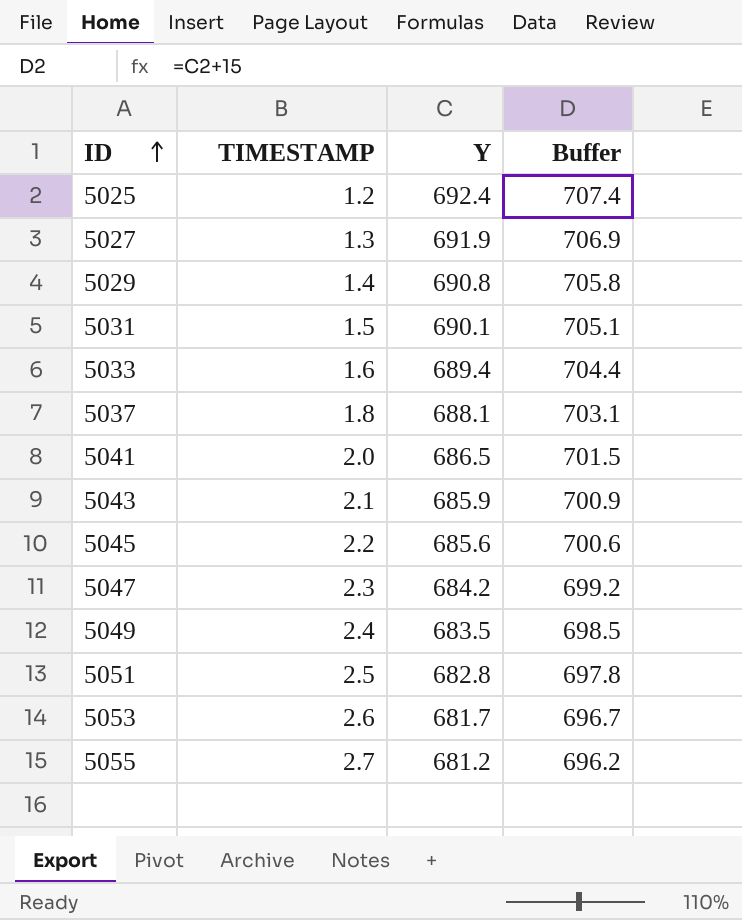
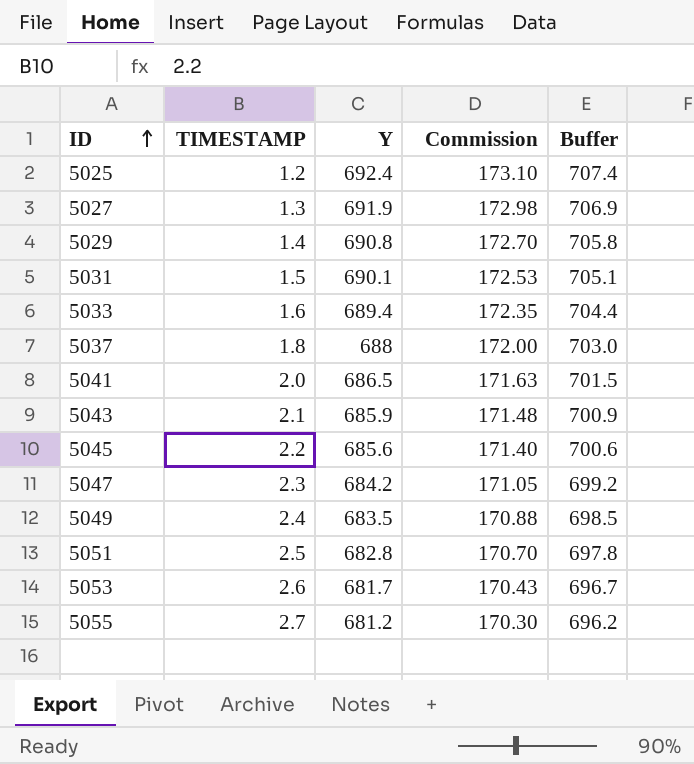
column Commission | formula: none -> [Y] * 0.25
5037 | Y: 688.1 -> 688
5037 | Buffer: 703.1 -> 703.0

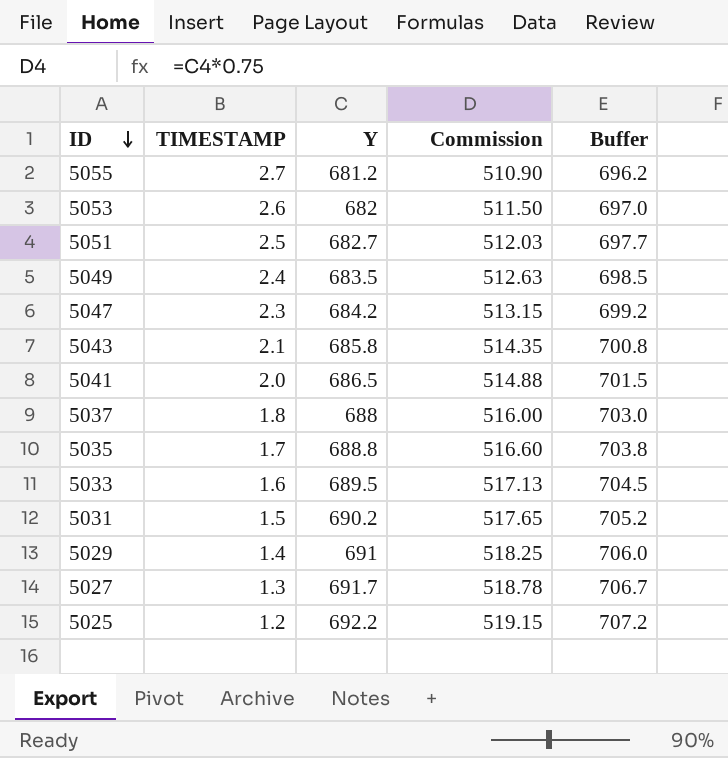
row order: ID ascending -> ID descending
column Commission | formula: [Y] * 0.25 -> [Y] * 0.75
row 5045: 2.2 | 685.6 | 171.40 | 700.6 -> none
5053 | Y: 681.7 -> 682
5053 | Buffer: 696.7 -> 697.0
5051 | Y: 682.8 -> 682.7
5051 | Buffer: 697.8 -> 697.7
5043 | Y: 685.9 -> 685.8
5043 | Buffer: 700.9 -> 700.8
row 5035: none -> 1.7 | 688.8 | 516.60 | 703.8
5033 | Y: 689.4 -> 689.5
5033 | Buffer: 704.4 -> 704.5
5031 | Y: 690.1 -> 690.2
5031 | Buffer: 705.1 -> 705.2
5029 | Y: 690.8 -> 691
5029 | Buffer: 705.8 -> 706.0
5027 | Y: 691.9 -> 691.7
5027 | Buffer: 706.9 -> 706.7
5025 | Y: 692.4 -> 692.2
5025 | Buffer: 707.4 -> 707.2

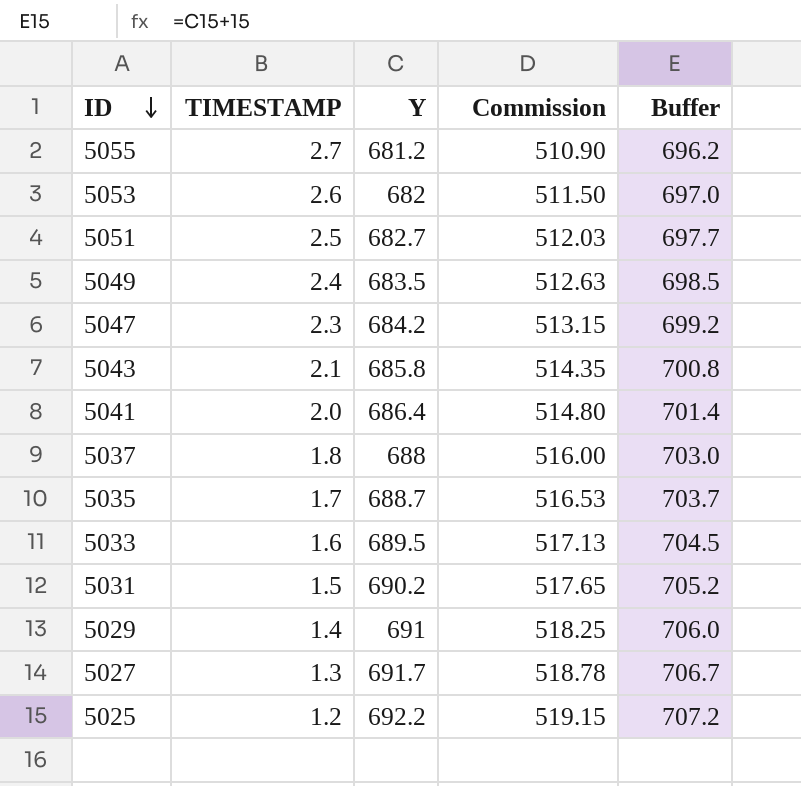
5041 | Y: 686.5 -> 686.4
5041 | Commission: 514.88 -> 514.80
5041 | Buffer: 701.5 -> 701.4
5035 | Y: 688.8 -> 688.7
5035 | Commission: 516.60 -> 516.53
5035 | Buffer: 703.8 -> 703.7

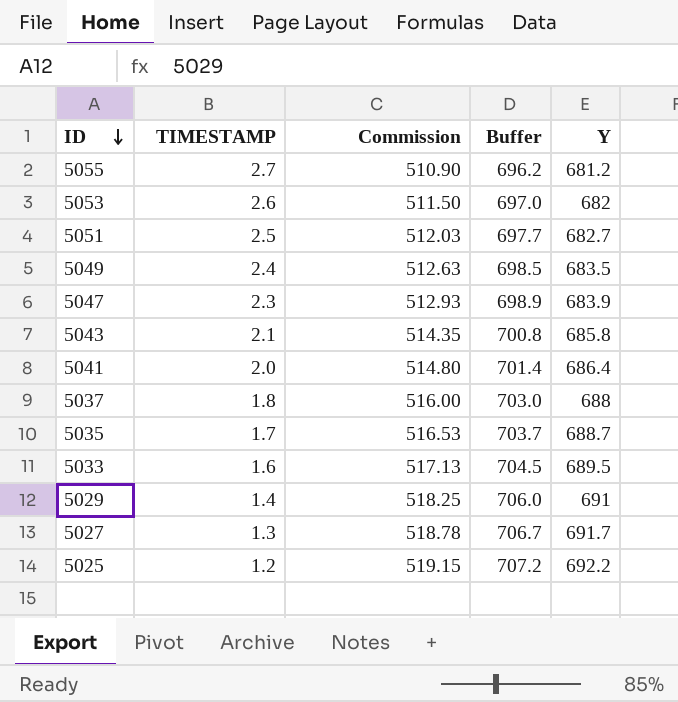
column Y | position: 3 -> 5
row 5031: 1.5 | 690.2 | 517.65 | 705.2 -> none
5047 | Commission: 513.15 -> 512.93
5047 | Buffer: 699.2 -> 698.9
5047 | Y: 684.2 -> 683.9

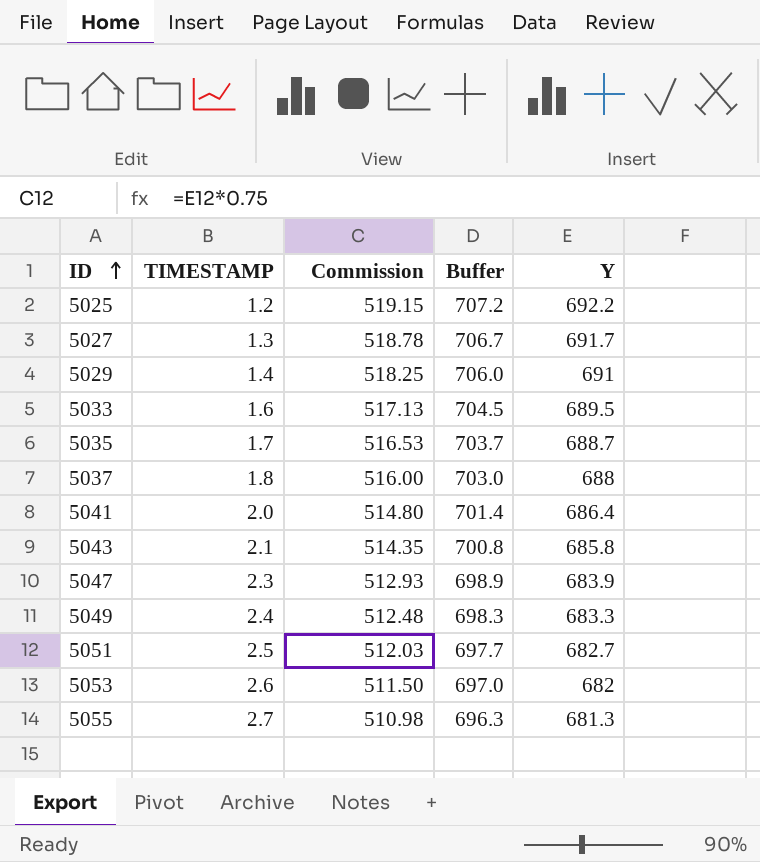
row order: ID descending -> ID ascending
5049 | Commission: 512.63 -> 512.48
5049 | Buffer: 698.5 -> 698.3
5049 | Y: 683.5 -> 683.3
5055 | Commission: 510.90 -> 510.98
5055 | Buffer: 696.2 -> 696.3
5055 | Y: 681.2 -> 681.3

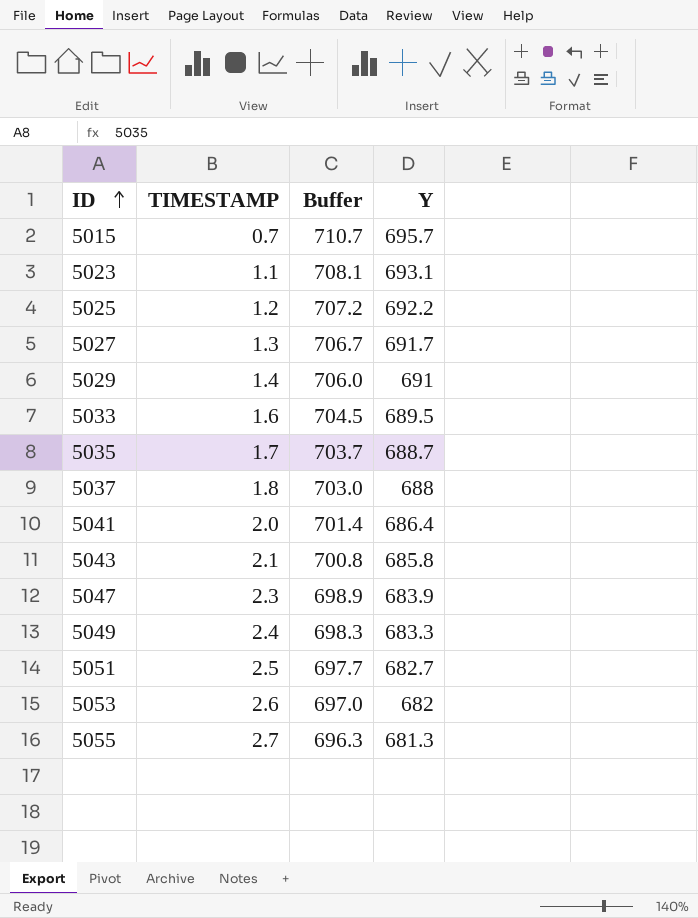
column Commission | formula: [Y] * 0.75 -> none
row 5015: none -> 0.7 | 710.7 | 695.7
row 5023: none -> 1.1 | 708.1 | 693.1

